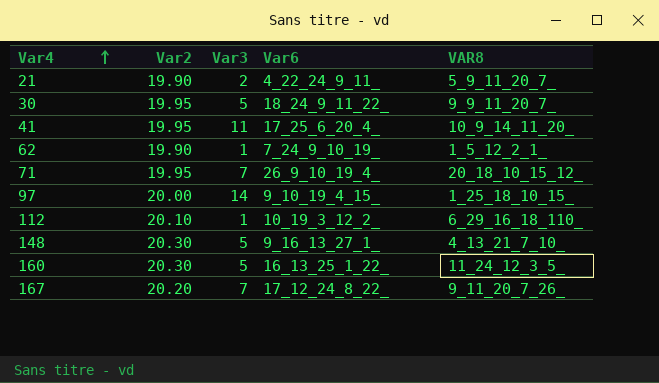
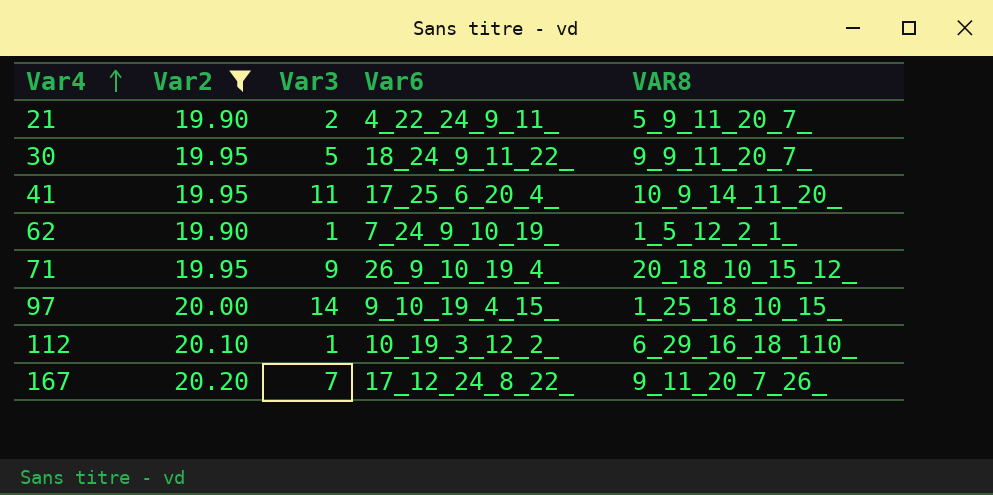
filter: none -> Var2 != 20.30
71 | Var3: 7 -> 9

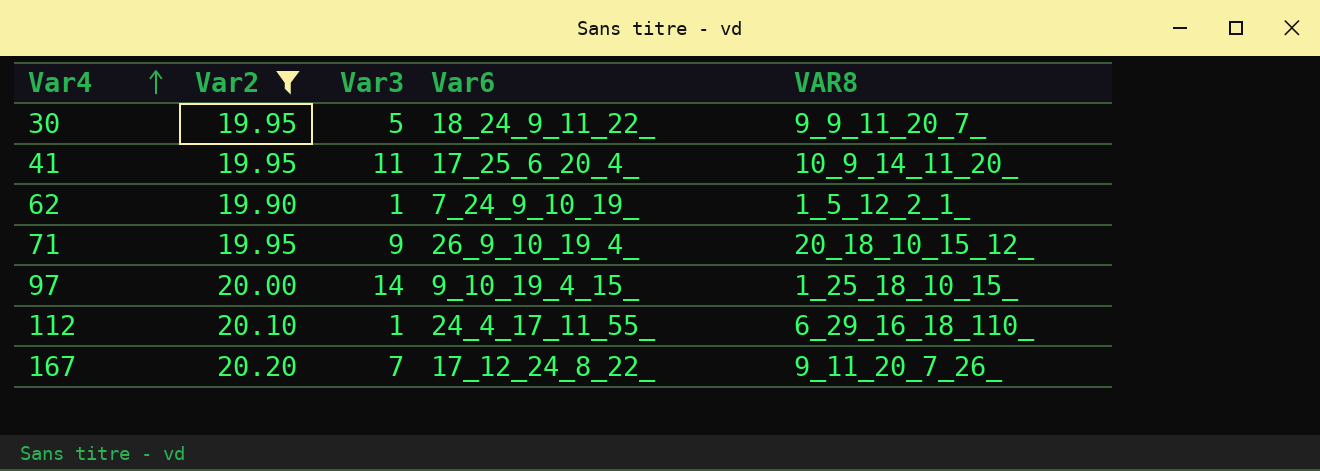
row 21: 19.90 | 2 | 4_22_24_9_11_ | 5_9_11_20_7_ -> none
112 | Var6: 10_19_3_12_2_ -> 24_4_17_11_55_

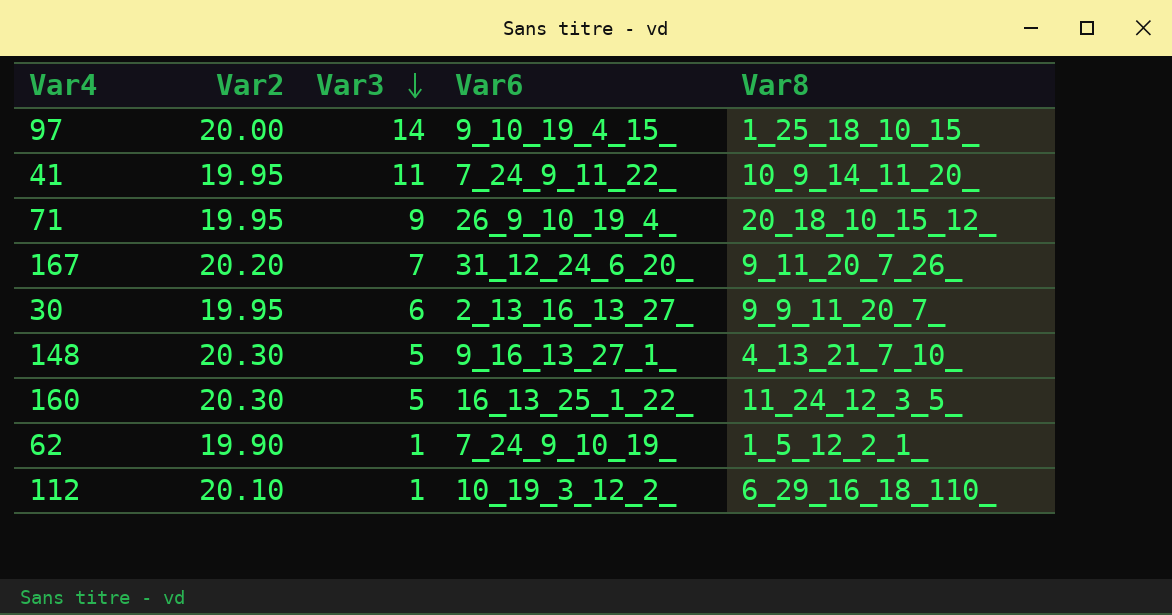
filter: Var2 != 20.30 -> none
row order: Var4 ascending -> Var3 descending
column name: VAR8 -> Var8
41 | Var6: 17_25_6_20_4_ -> 7_24_9_11_22_
167 | Var6: 17_12_24_8_22_ -> 31_12_24_6_20_
30 | Var3: 5 -> 6
30 | Var6: 18_24_9_11_22_ -> 2_13_16_13_27_
112 | Var6: 24_4_17_11_55_ -> 10_19_3_12_2_

